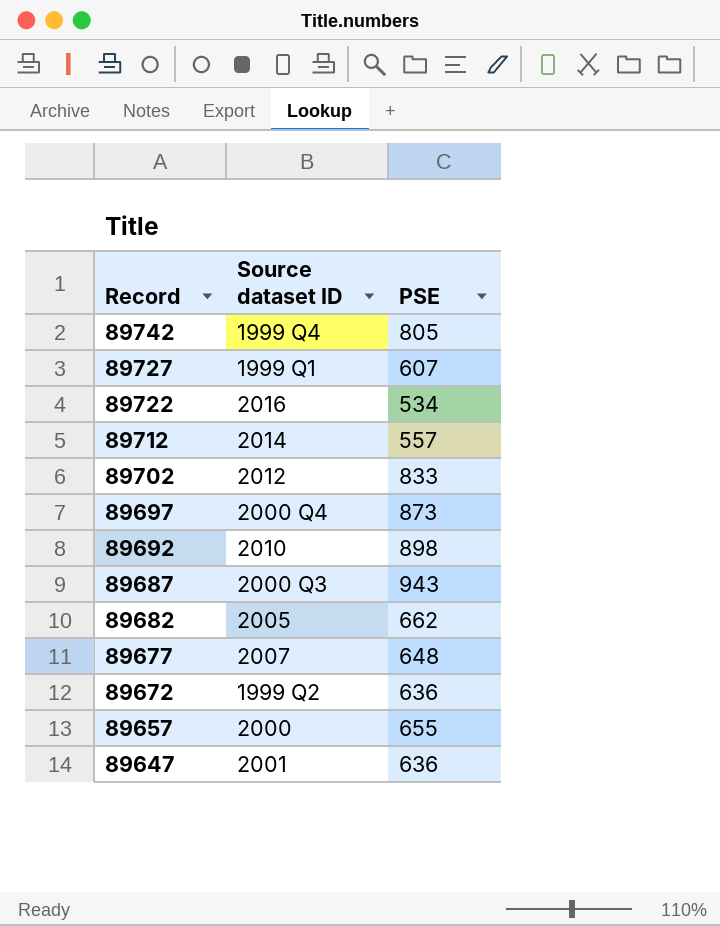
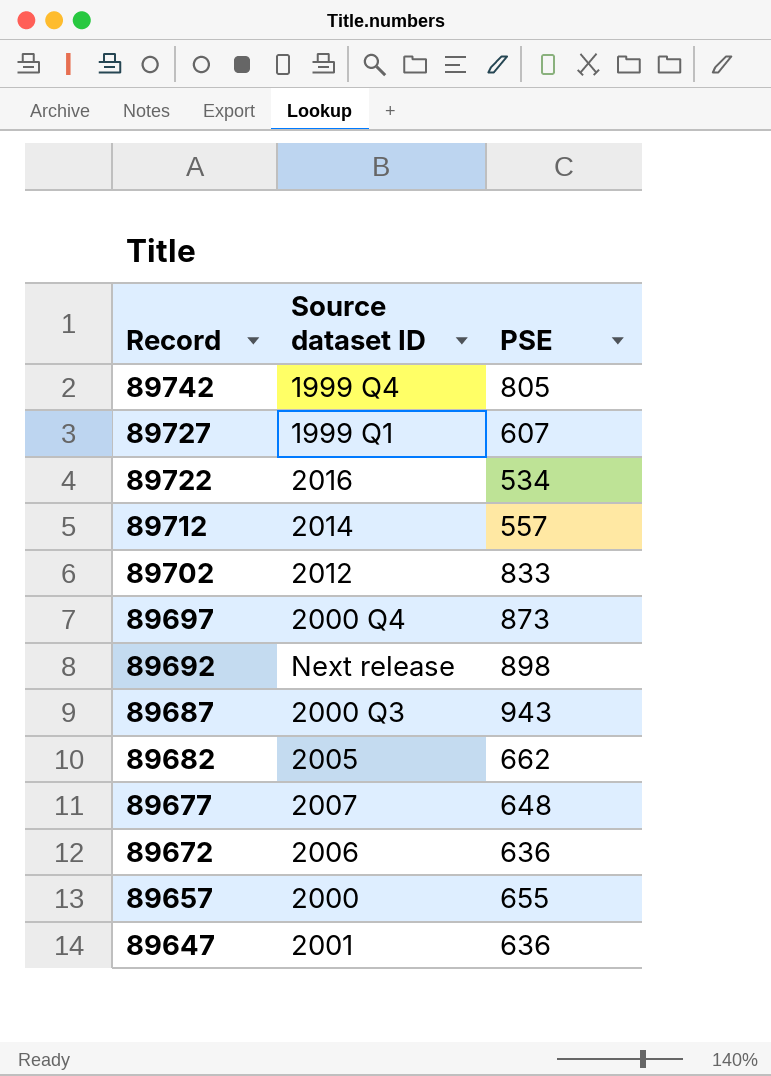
89692 | Source dataset ID: 2010 -> Next release
89672 | Source dataset ID: 1999 Q2 -> 2006

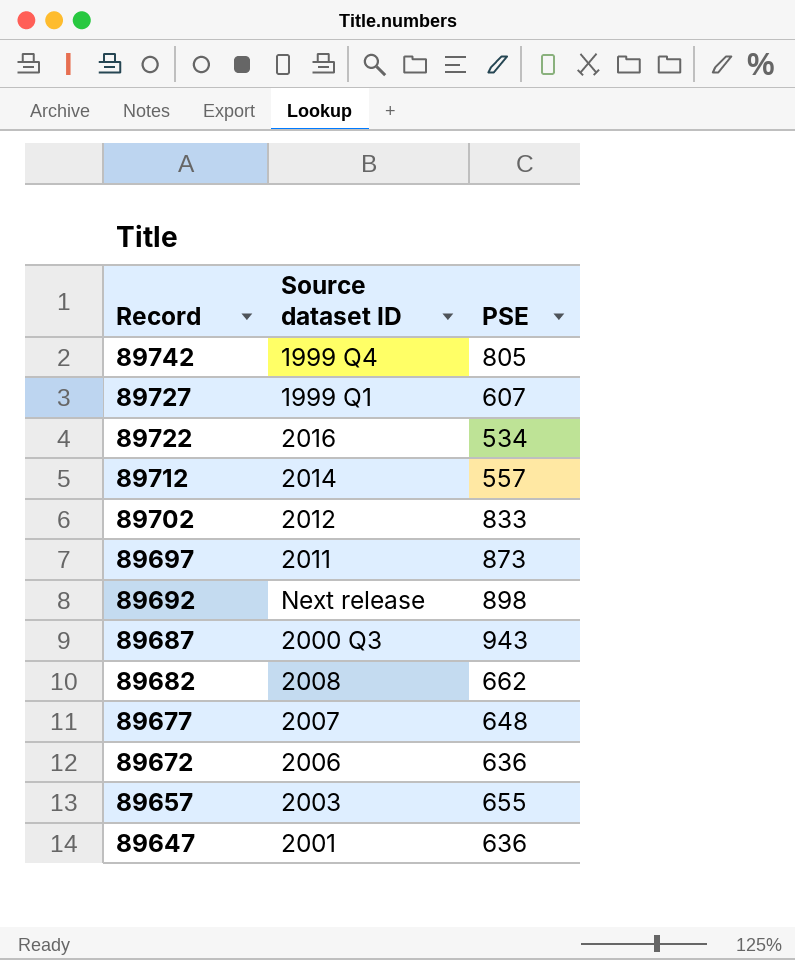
89697 | Source dataset ID: 2000 Q4 -> 2011
89682 | Source dataset ID: 2005 -> 2008
89657 | Source dataset ID: 2000 -> 2003

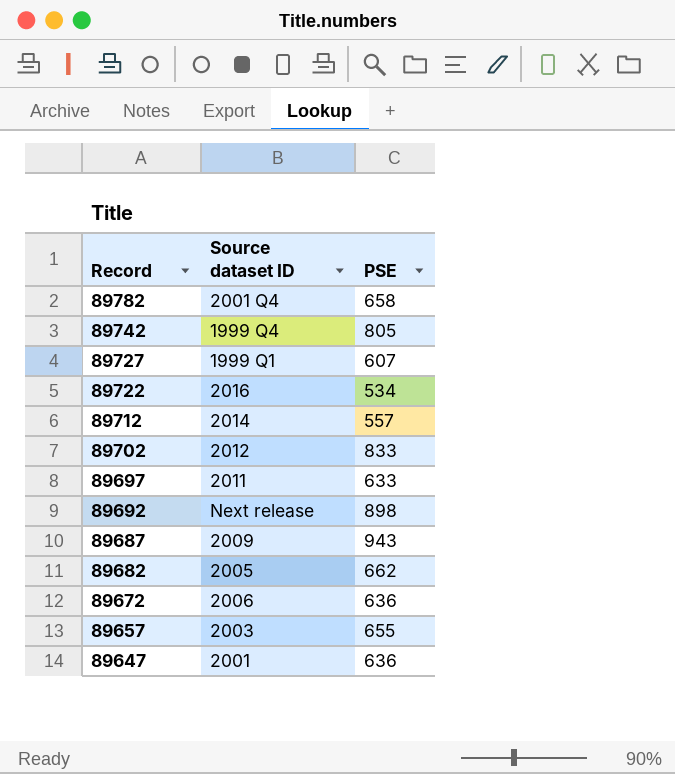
row 89677: 2007 | 648 -> none
row 89782: none -> 2001 Q4 | 658
89697 | PSE: 873 -> 633
89687 | Source dataset ID: 2000 Q3 -> 2009
89682 | Source dataset ID: 2008 -> 2005

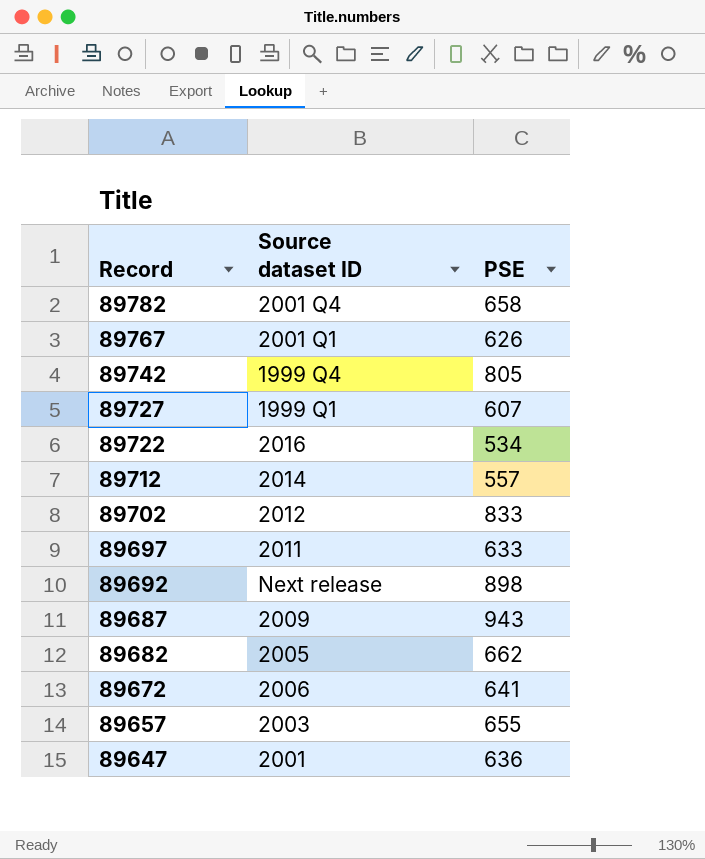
row 89767: none -> 2001 Q1 | 626
89672 | PSE: 636 -> 641

